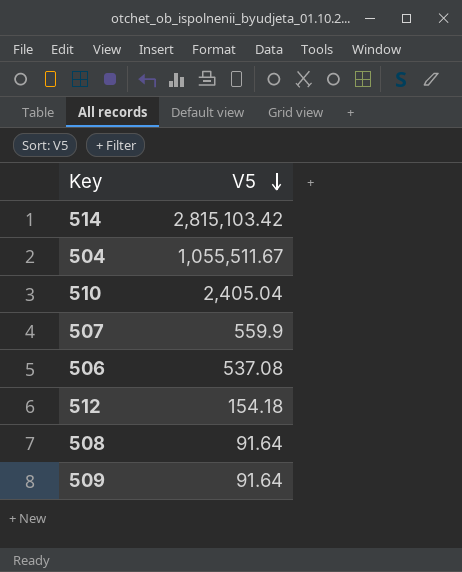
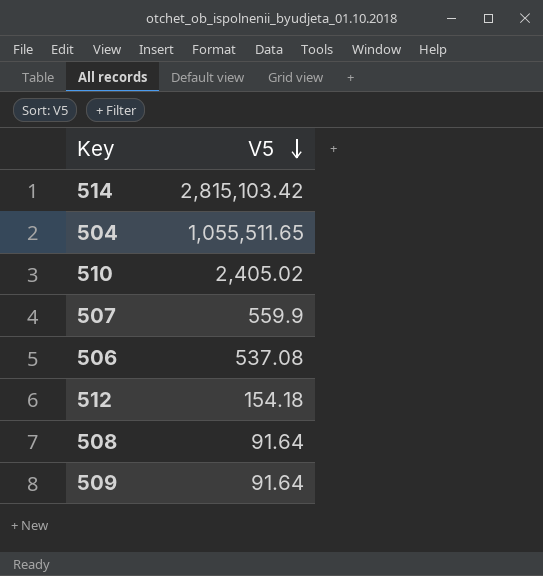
504 | V5: 1,055,511.67 -> 1,055,511.65
510 | V5: 2,405.04 -> 2,405.02

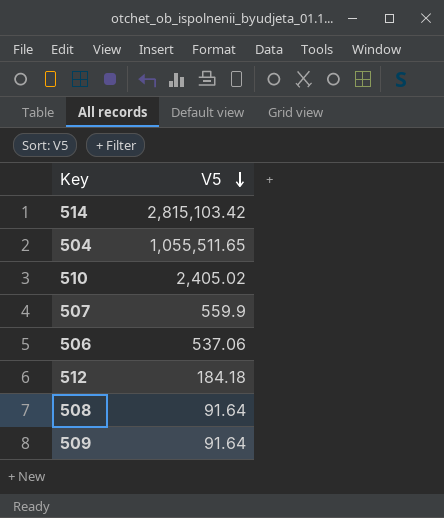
506 | V5: 537.08 -> 537.06
512 | V5: 154.18 -> 184.18

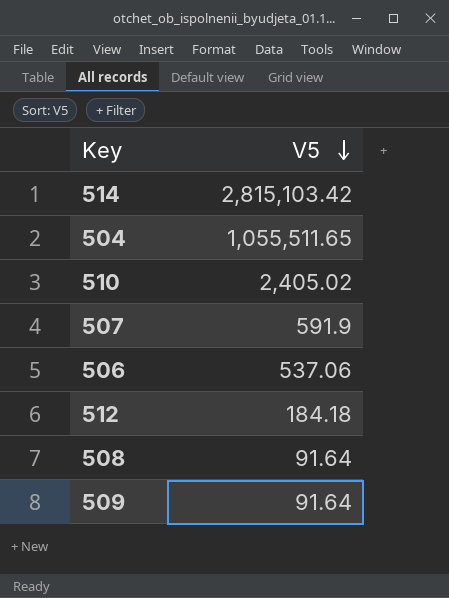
507 | V5: 559.9 -> 591.9

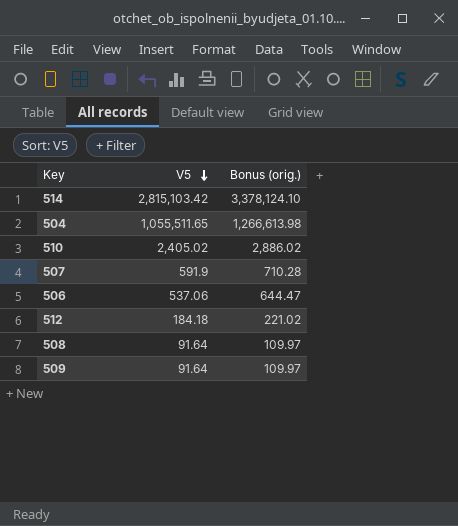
column Bonus (orig.) | formula: none -> [V5] * 1.2

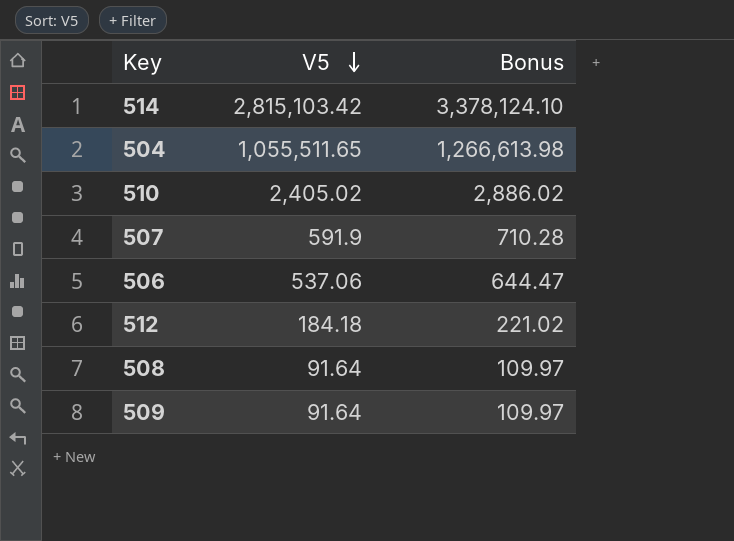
column name: Bonus (orig.) -> Bonus

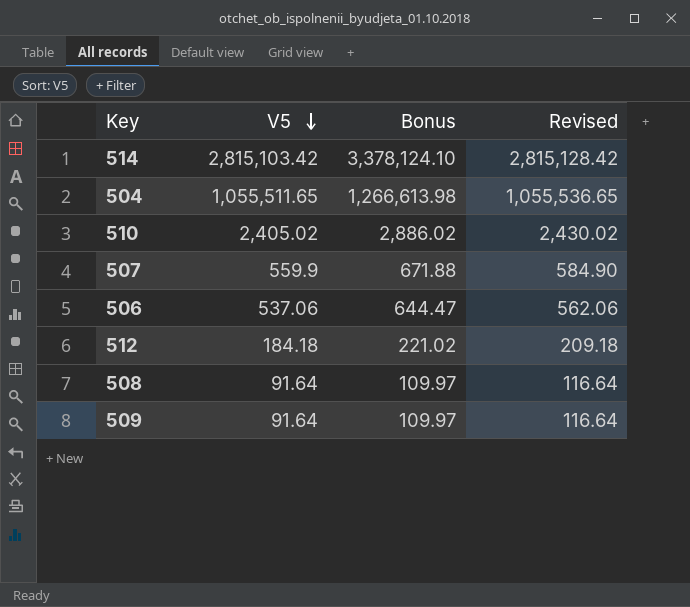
column Revised | formula: none -> [V5] + 25
507 | V5: 591.9 -> 559.9
507 | Bonus: 710.28 -> 671.88

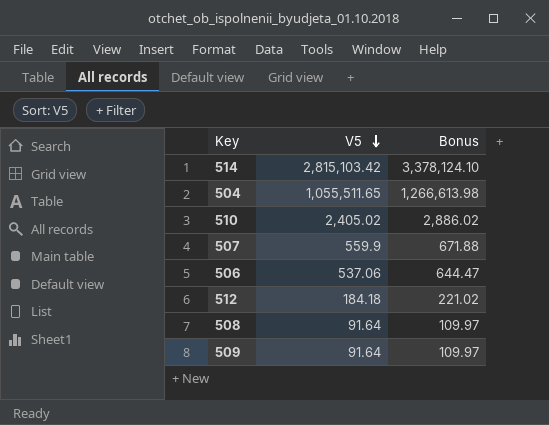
column Revised | formula: [V5] + 25 -> none

